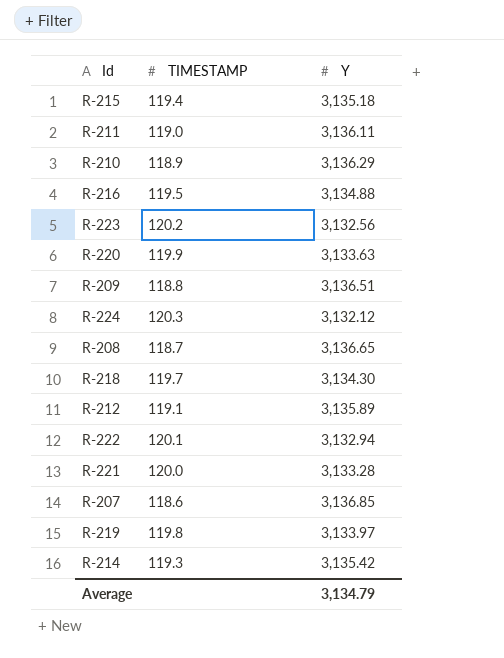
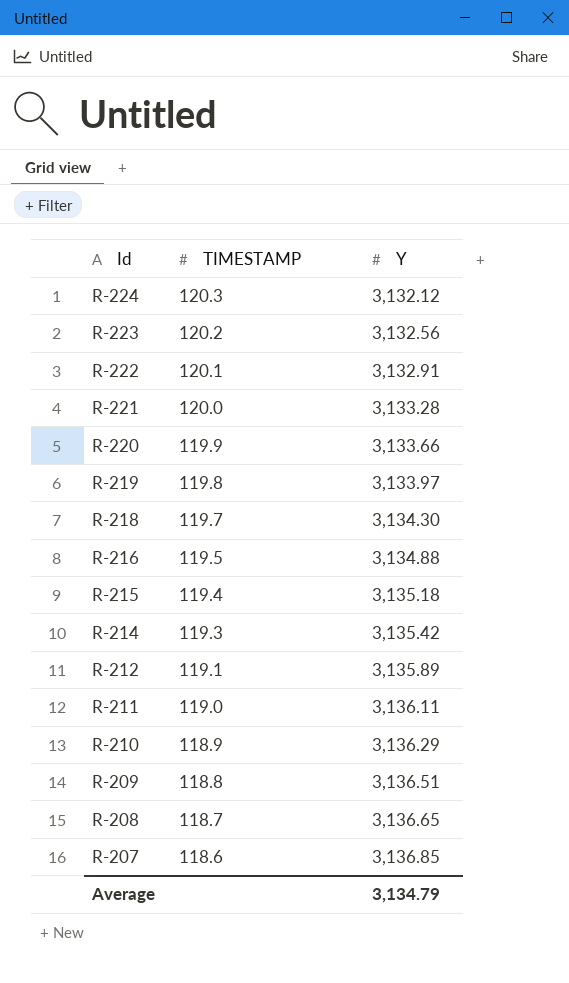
row order: none -> Id descending
R-222 | Y: 3,132.94 -> 3,132.91
R-220 | Y: 3,133.63 -> 3,133.66

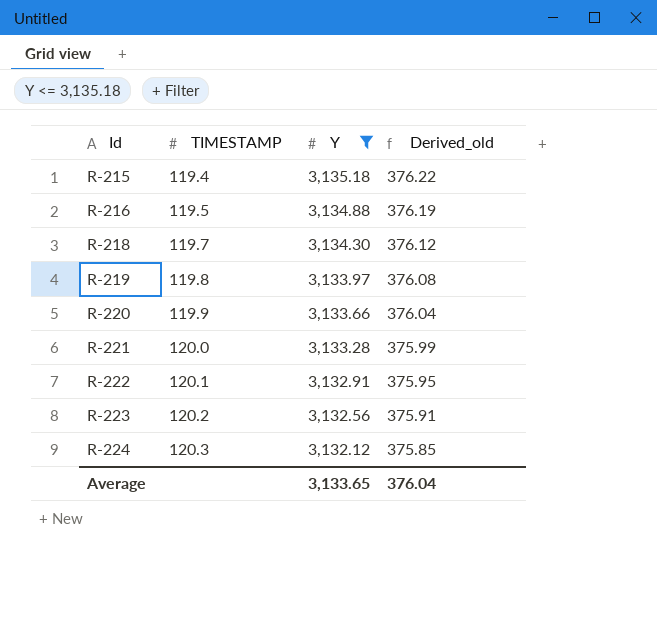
filter: none -> Y <= 3,135.18
row order: Id descending -> Id ascending
column Derived_old | formula: none -> [Y] * 0.12
Average | Y: 3,134.79 -> 3,133.65

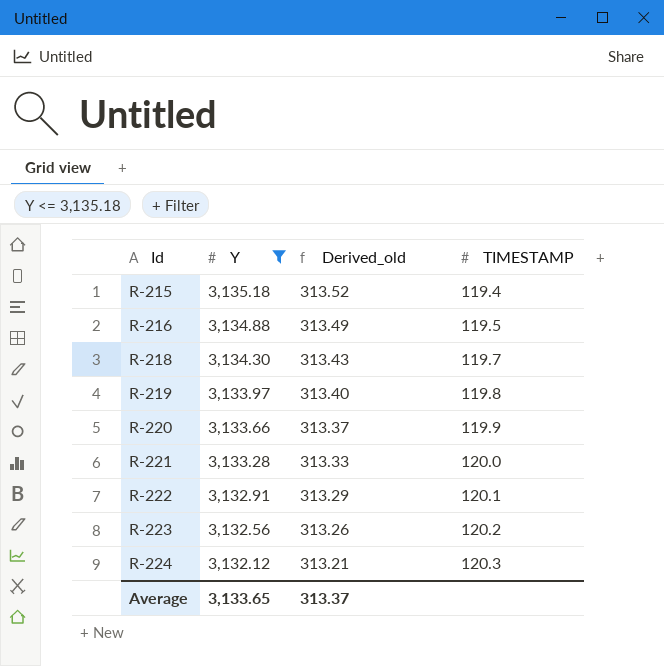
column Derived_old | formula: [Y] * 0.12 -> [Y] * 0.1
column TIMESTAMP | position: 2 -> 4
Average | Derived_old: 376.04 -> 313.37

